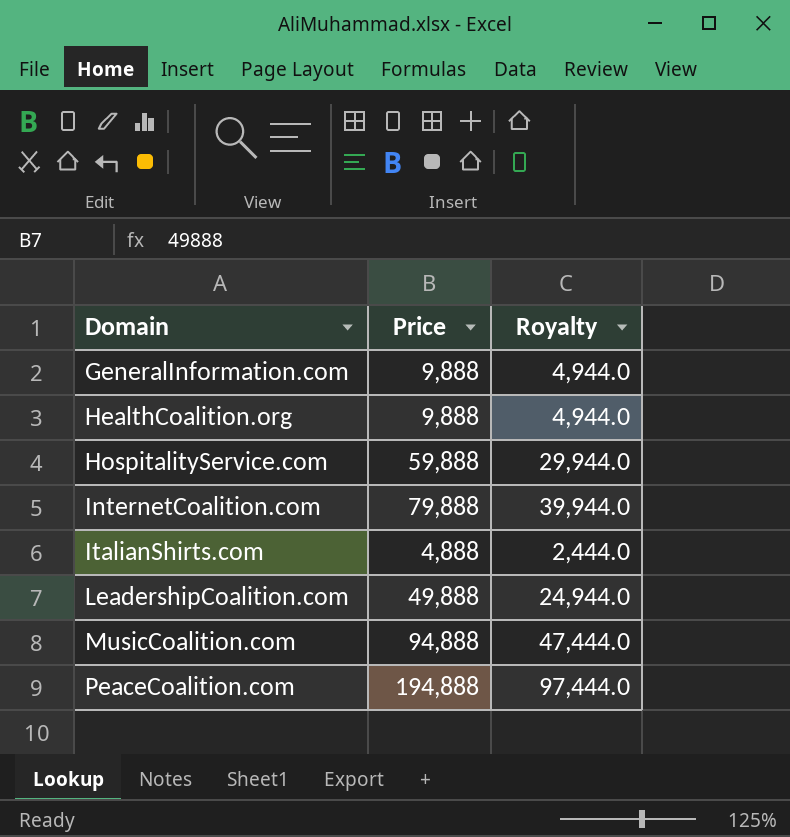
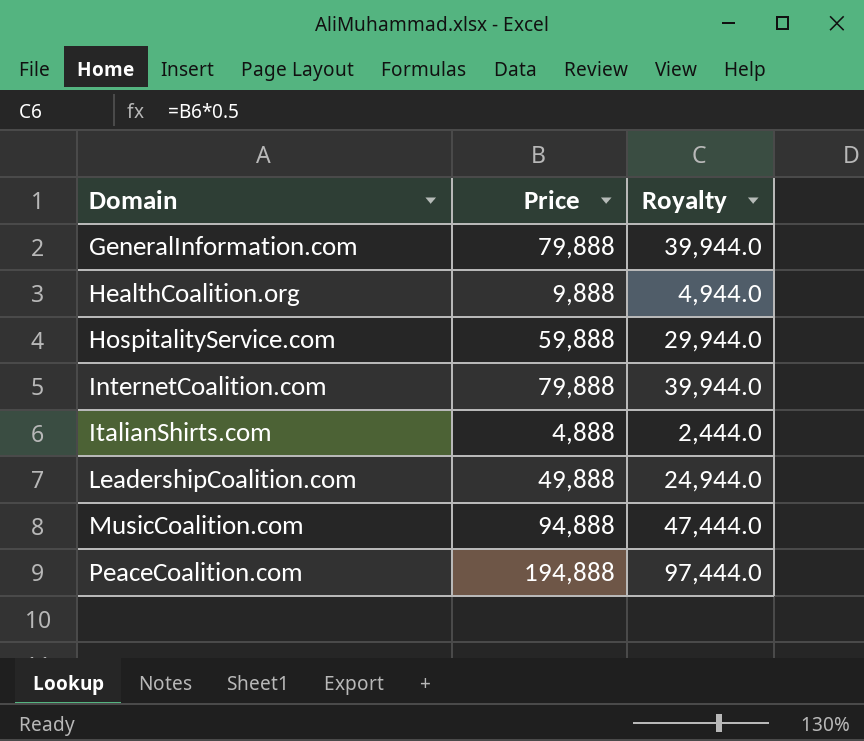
GeneralInformation.com | Price: 9,888 -> 79,888
GeneralInformation.com | Royalty: 4,944.0 -> 39,944.0

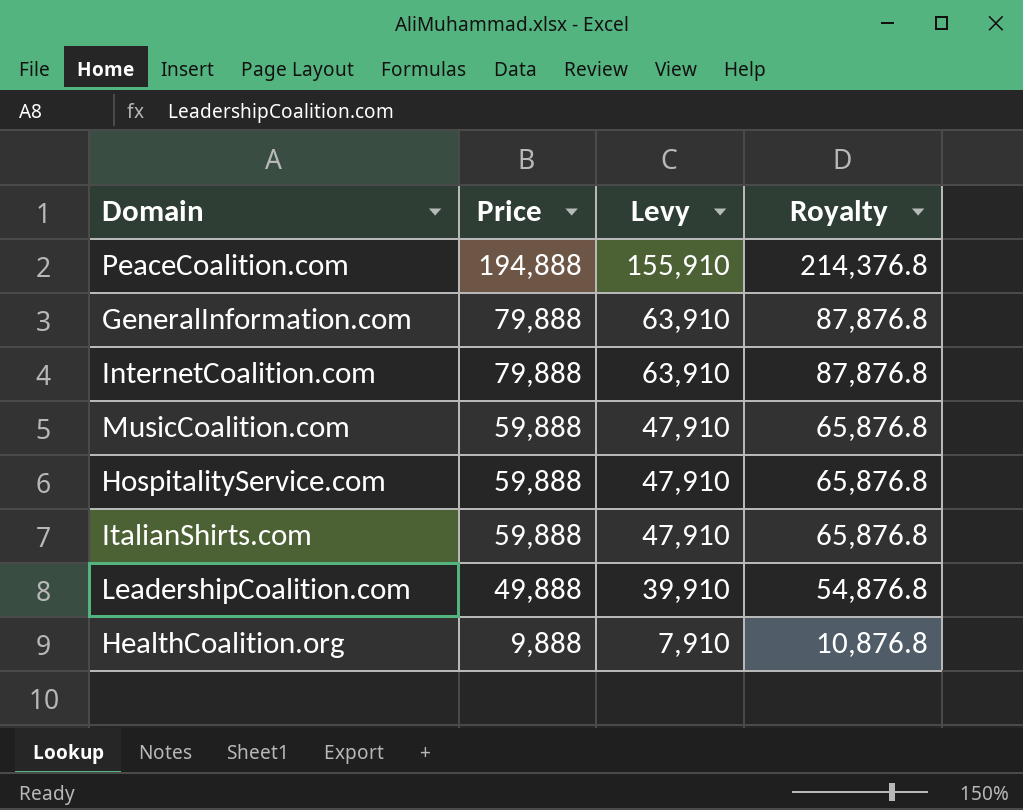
row order: Domain ascending -> Price descending
column Levy | formula: none -> [Price] * 0.8
column Royalty | formula: [Price] * 0.5 -> [Price] * 1.1
MusicCoalition.com | Price: 94,888 -> 59,888
ItalianShirts.com | Price: 4,888 -> 59,888

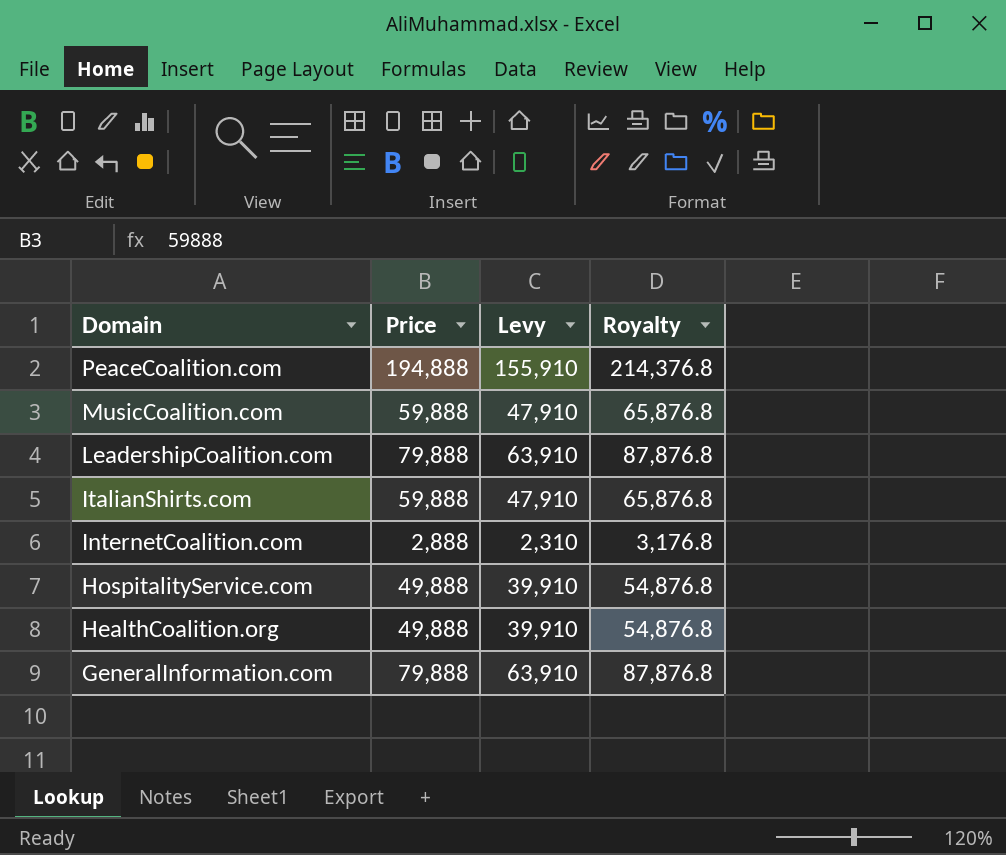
row order: Price descending -> Domain descending
LeadershipCoalition.com | Price: 49,888 -> 79,888
LeadershipCoalition.com | Levy: 39,910 -> 63,910
LeadershipCoalition.com | Royalty: 54,876.8 -> 87,876.8
InternetCoalition.com | Price: 79,888 -> 2,888
InternetCoalition.com | Levy: 63,910 -> 2,310
InternetCoalition.com | Royalty: 87,876.8 -> 3,176.8
HospitalityService.com | Price: 59,888 -> 49,888
HospitalityService.com | Levy: 47,910 -> 39,910
HospitalityService.com | Royalty: 65,876.8 -> 54,876.8
HealthCoalition.org | Price: 9,888 -> 49,888
HealthCoalition.org | Levy: 7,910 -> 39,910
HealthCoalition.org | Royalty: 10,876.8 -> 54,876.8

